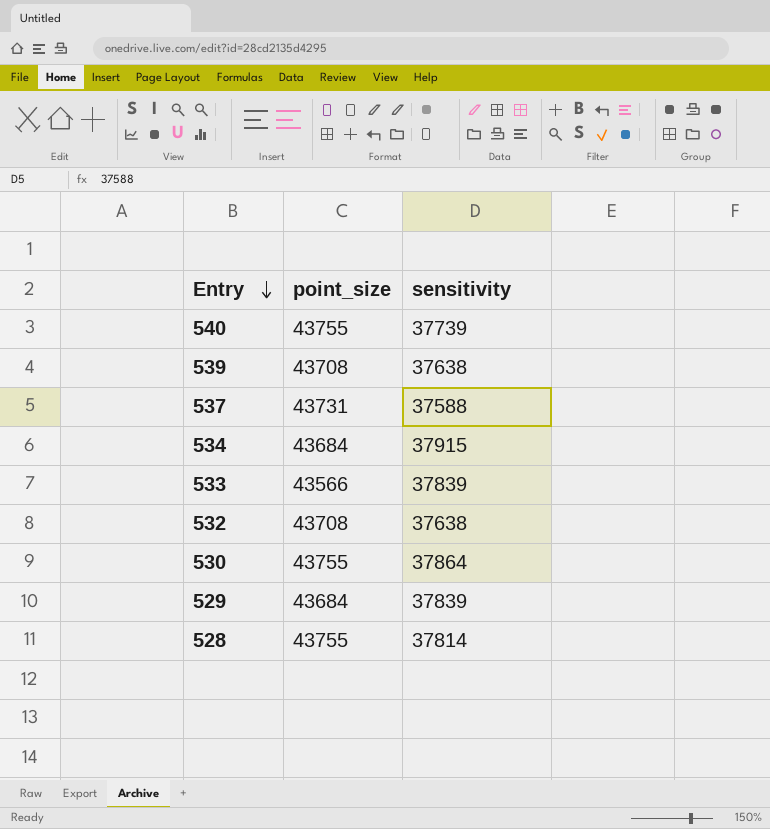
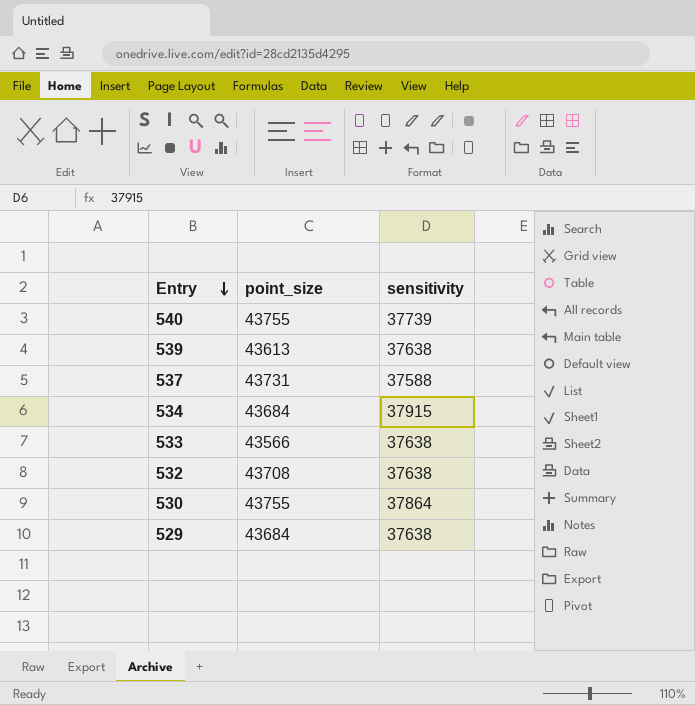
row 528: 43755 | 37814 -> none
539 | point_size: 43708 -> 43613
533 | sensitivity: 37839 -> 37638
529 | sensitivity: 37839 -> 37638

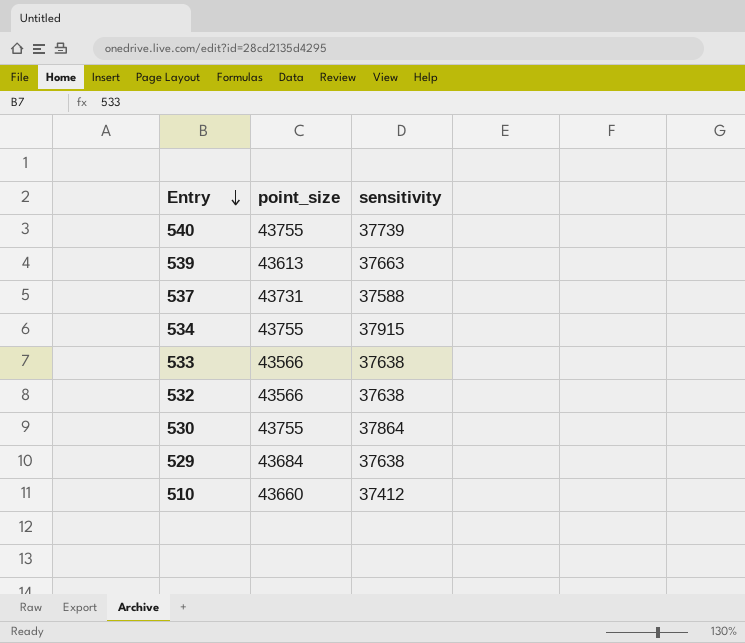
539 | sensitivity: 37638 -> 37663
534 | point_size: 43684 -> 43755
532 | point_size: 43708 -> 43566
row 510: none -> 43660 | 37412

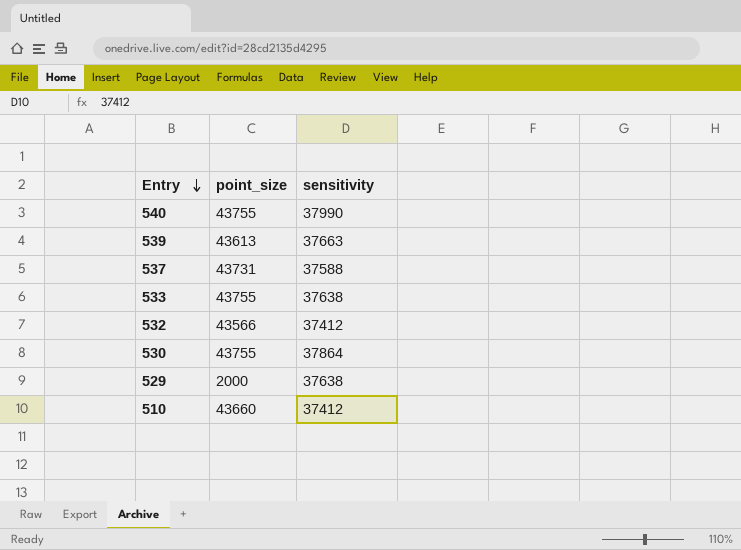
row 534: 43755 | 37915 -> none
540 | sensitivity: 37739 -> 37990
533 | point_size: 43566 -> 43755
532 | sensitivity: 37638 -> 37412
529 | point_size: 43684 -> 2000

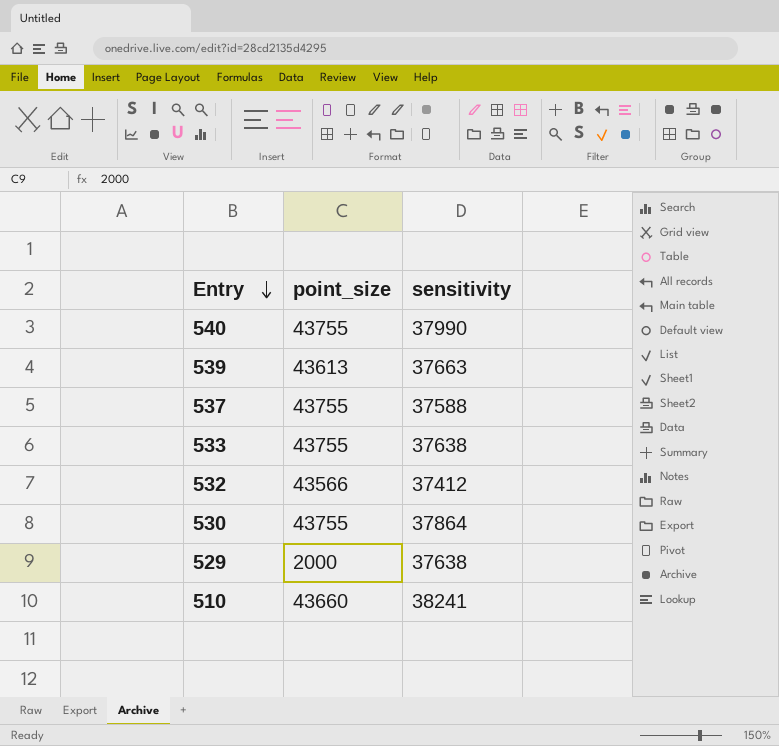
537 | point_size: 43731 -> 43755
510 | sensitivity: 37412 -> 38241

